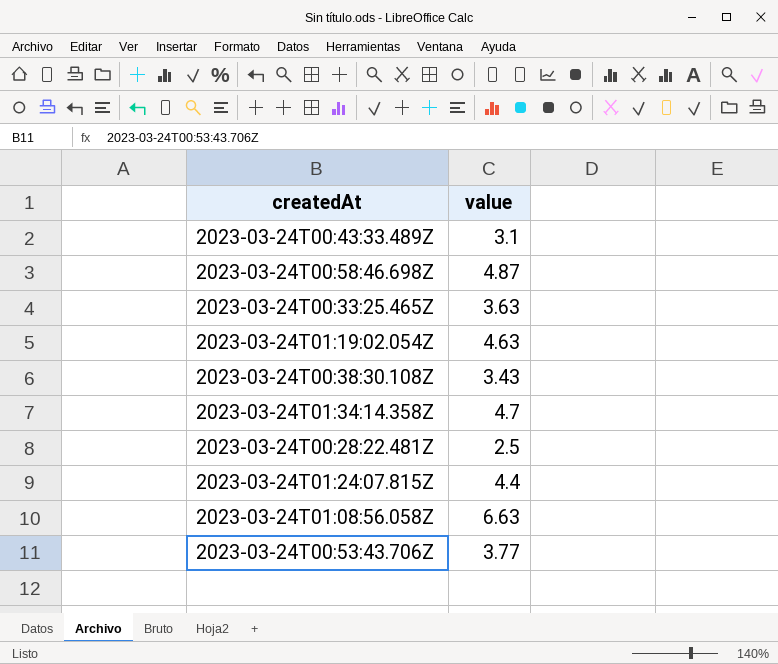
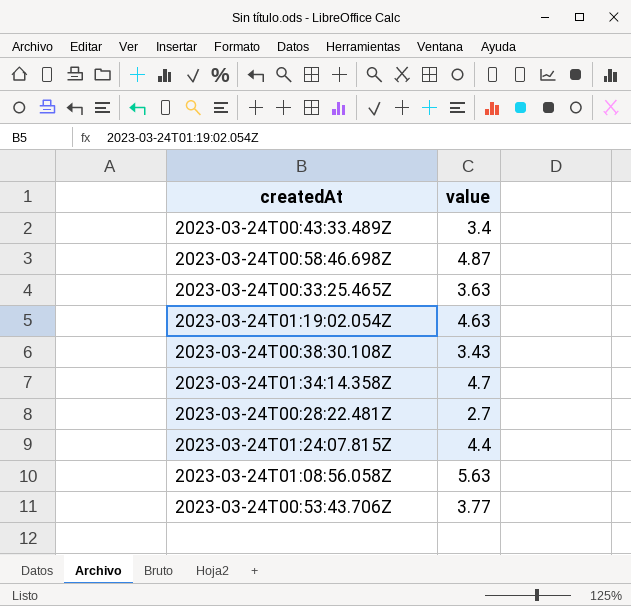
2023-03-24T00:43:33.489Z | value: 3.1 -> 3.4
2023-03-24T00:28:22.481Z | value: 2.5 -> 2.7
2023-03-24T01:08:56.058Z | value: 6.63 -> 5.63

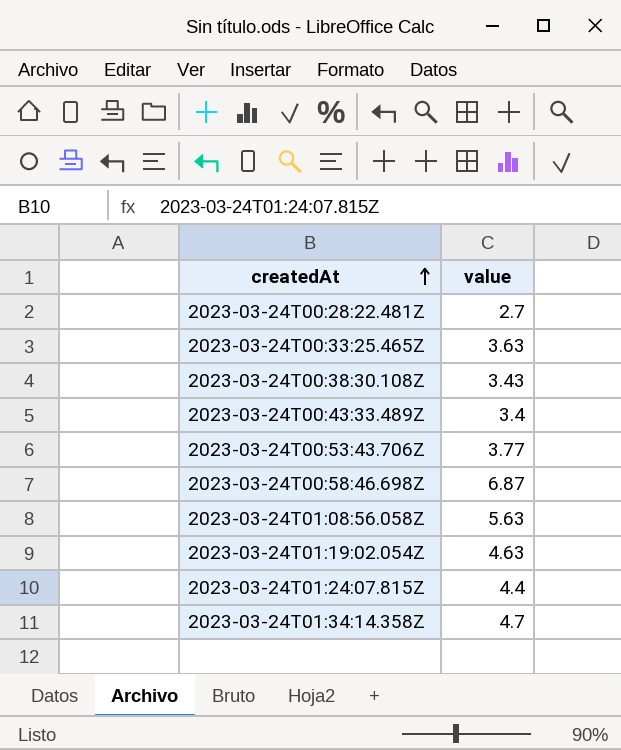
row order: none -> createdAt ascending
2023-03-24T00:58:46.698Z | value: 4.87 -> 6.87

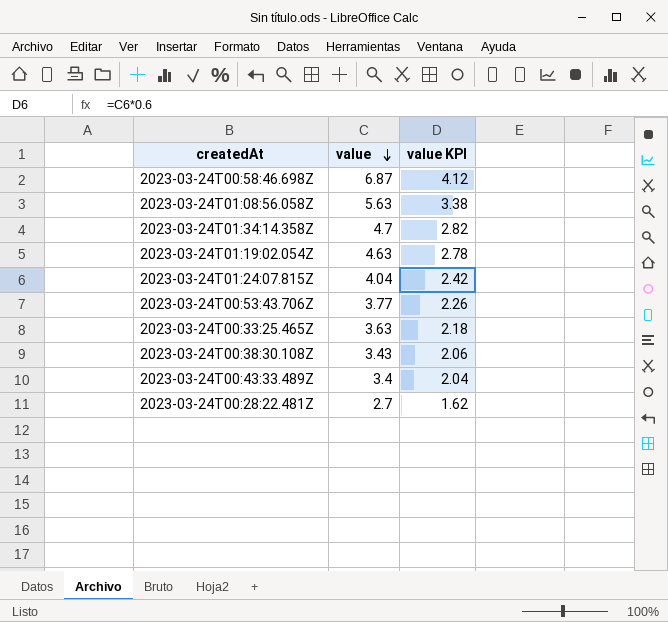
row order: createdAt ascending -> value descending
column value KPI | formula: none -> [value] * 0.6
2023-03-24T01:24:07.815Z | value: 4.4 -> 4.04

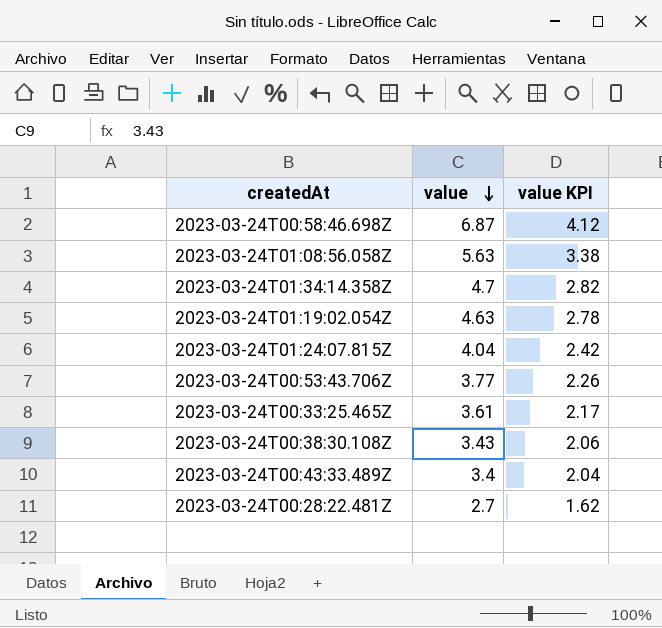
2023-03-24T00:33:25.465Z | value: 3.63 -> 3.61
2023-03-24T00:33:25.465Z | value KPI: 2.18 -> 2.17

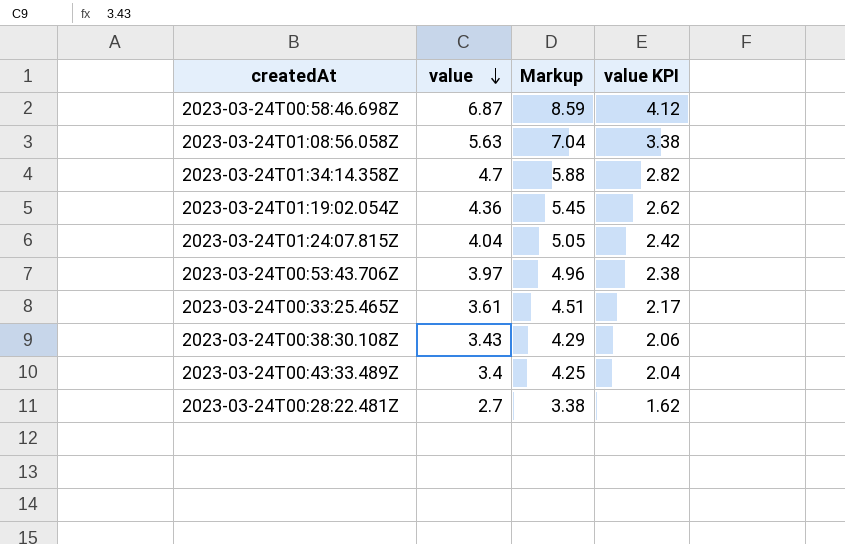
column Markup | formula: none -> [value] * 1.25
2023-03-24T01:19:02.054Z | value: 4.63 -> 4.36
2023-03-24T01:19:02.054Z | value KPI: 2.78 -> 2.62
2023-03-24T00:53:43.706Z | value: 3.77 -> 3.97
2023-03-24T00:53:43.706Z | value KPI: 2.26 -> 2.38

